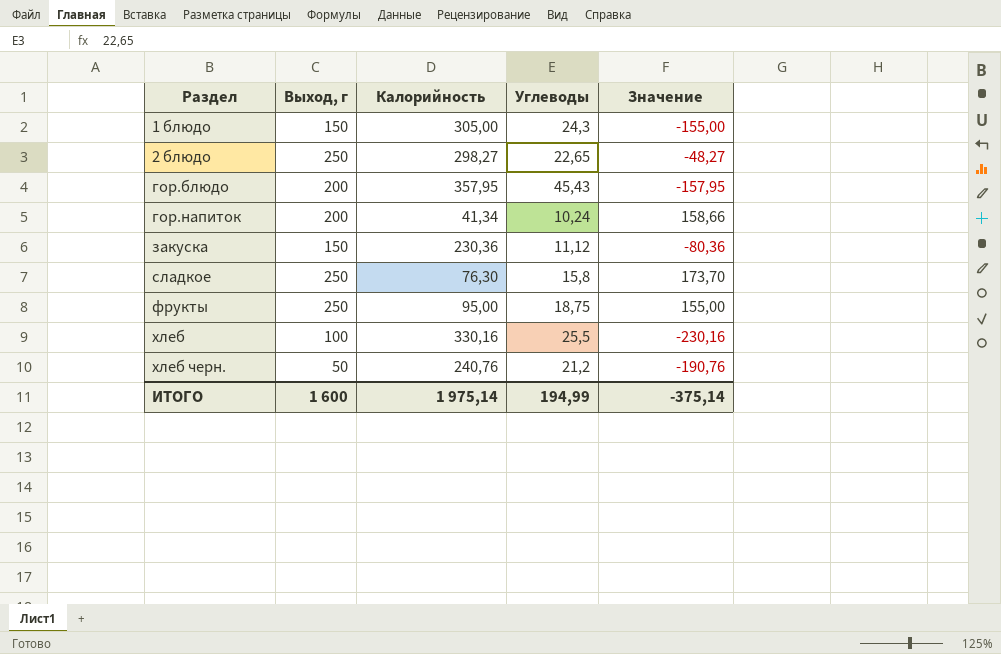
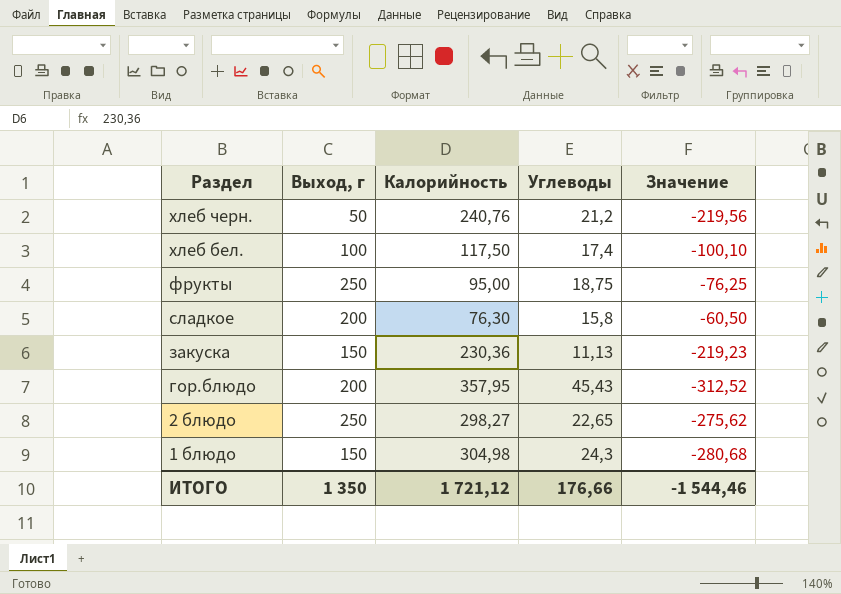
row order: Раздел ascending -> Раздел descending
column Значение | formula: [Выход, г] - [Калорийность] -> [Углеводы] - [Калорийность]
row гор.напиток: 200 | 41,34 | 10,24 | 158,66 -> none
row хлеб: 100 | 330,16 | 25,5 | -230,16 -> none
row хлеб бел.: none -> 100 | 117,50 | 17,4 | -100,10
сладкое | Выход, г: 250 -> 200
закуска | Углеводы: 11,12 -> 11,13
1 блюдо | Калорийность: 305,00 -> 304,98
ИТОГО | Выход, г: 1 600 -> 1 350
ИТОГО | Калорийность: 1 975,14 -> 1 721,12
ИТОГО | Углеводы: 194,99 -> 176,66
ИТОГО | Значение: -375,14 -> -1 544,46

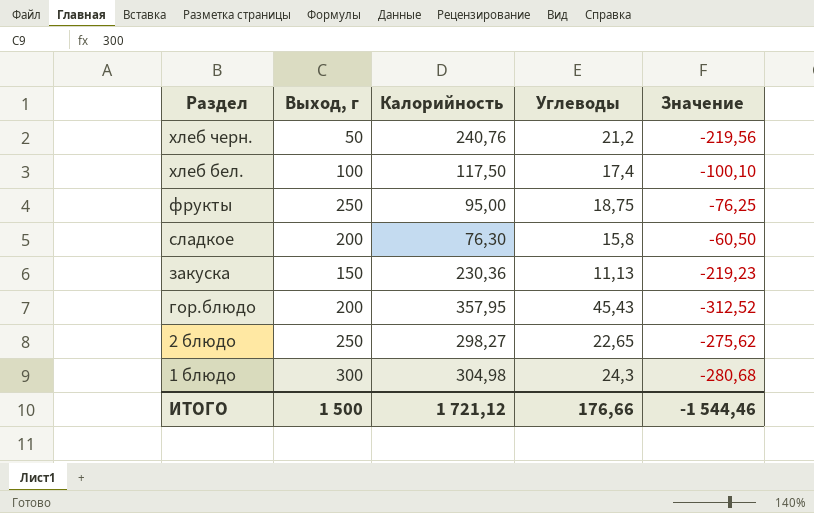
1 блюдо | Выход, г: 150 -> 300
ИТОГО | Выход, г: 1 350 -> 1 500

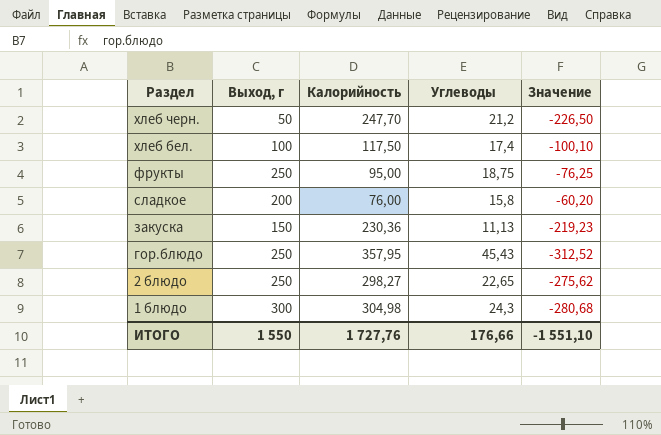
хлеб черн. | Калорийность: 240,76 -> 247,70
хлеб черн. | Значение: -219,56 -> -226,50
сладкое | Калорийность: 76,30 -> 76,00
сладкое | Значение: -60,50 -> -60,20
гор.блюдо | Выход, г: 200 -> 250
ИТОГО | Выход, г: 1 500 -> 1 550
ИТОГО | Калорийность: 1 721,12 -> 1 727,76
ИТОГО | Значение: -1 544,46 -> -1 551,10

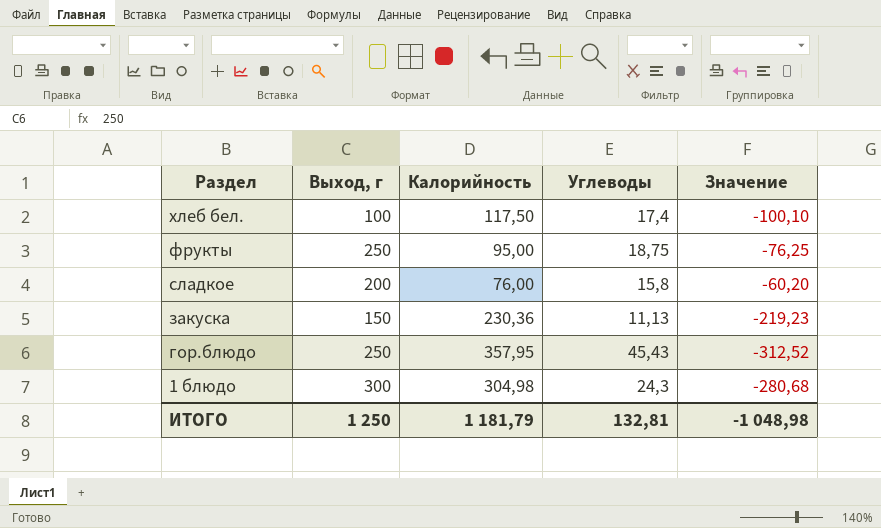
row хлеб черн.: 50 | 247,70 | 21,2 | -226,50 -> none
row 2 блюдо: 250 | 298,27 | 22,65 | -275,62 -> none
ИТОГО | Выход, г: 1 550 -> 1 250
ИТОГО | Калорийность: 1 727,76 -> 1 181,79
ИТОГО | Углеводы: 176,66 -> 132,81
ИТОГО | Значение: -1 551,10 -> -1 048,98

